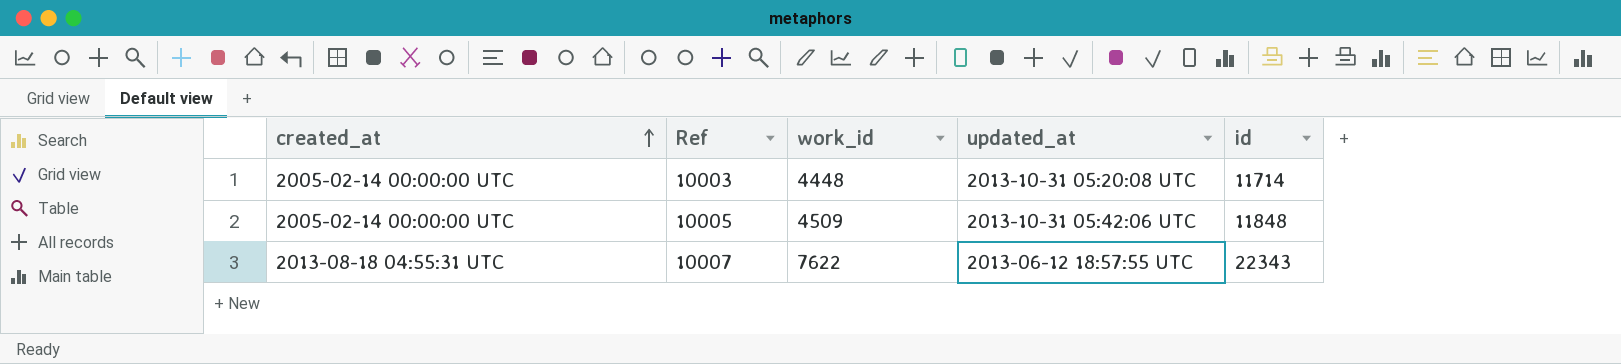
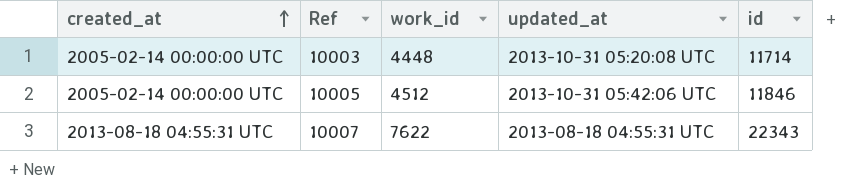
10005 | work_id: 4509 -> 4512
10005 | id: 11848 -> 11846
10007 | updated_at: 2013-06-12 18:57:55 UTC -> 2013-08-18 04:55:31 UTC

